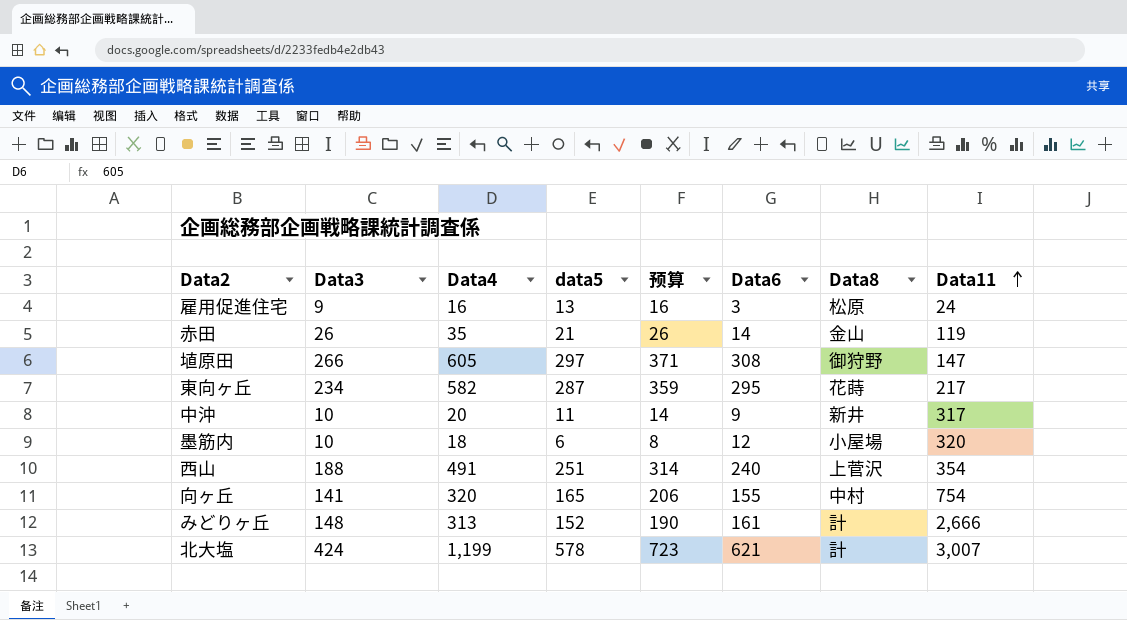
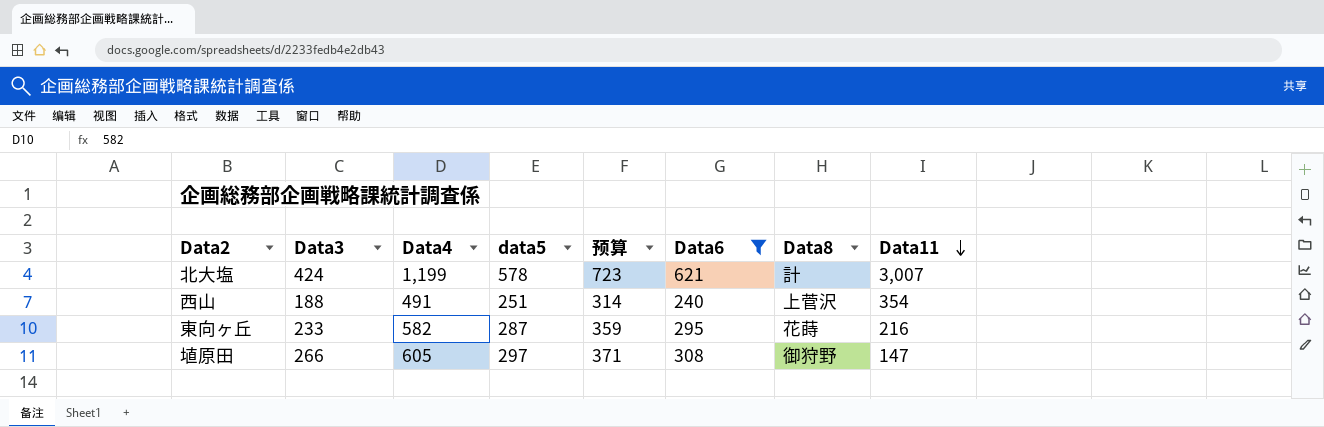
filter: none -> Data6 >= 240
row order: Data11 ascending -> Data11 descending
東向ヶ丘 | Data3: 234 -> 233
東向ヶ丘 | Data11: 217 -> 216

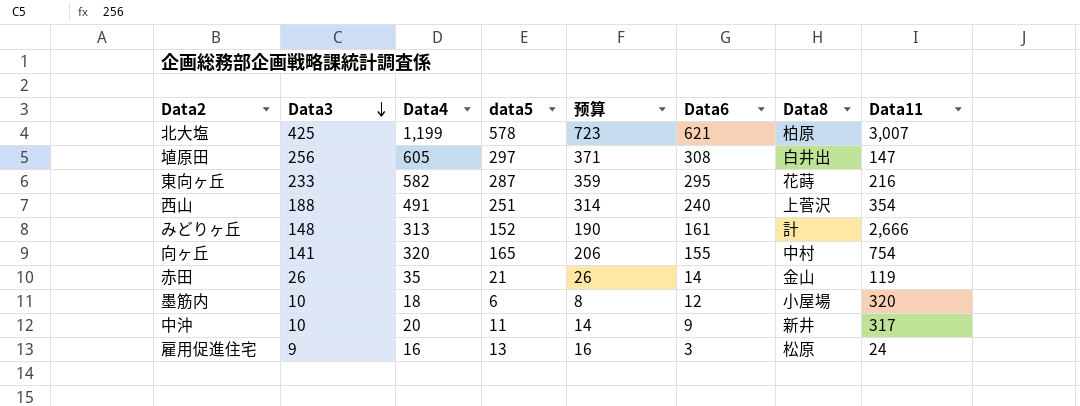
filter: Data6 >= 240 -> none
row order: Data11 descending -> Data3 descending
北大塩 | Data3: 424 -> 425
北大塩 | Data8: 計 -> 柏原
埴原田 | Data3: 266 -> 256
埴原田 | Data8: 御狩野 -> 白井出

